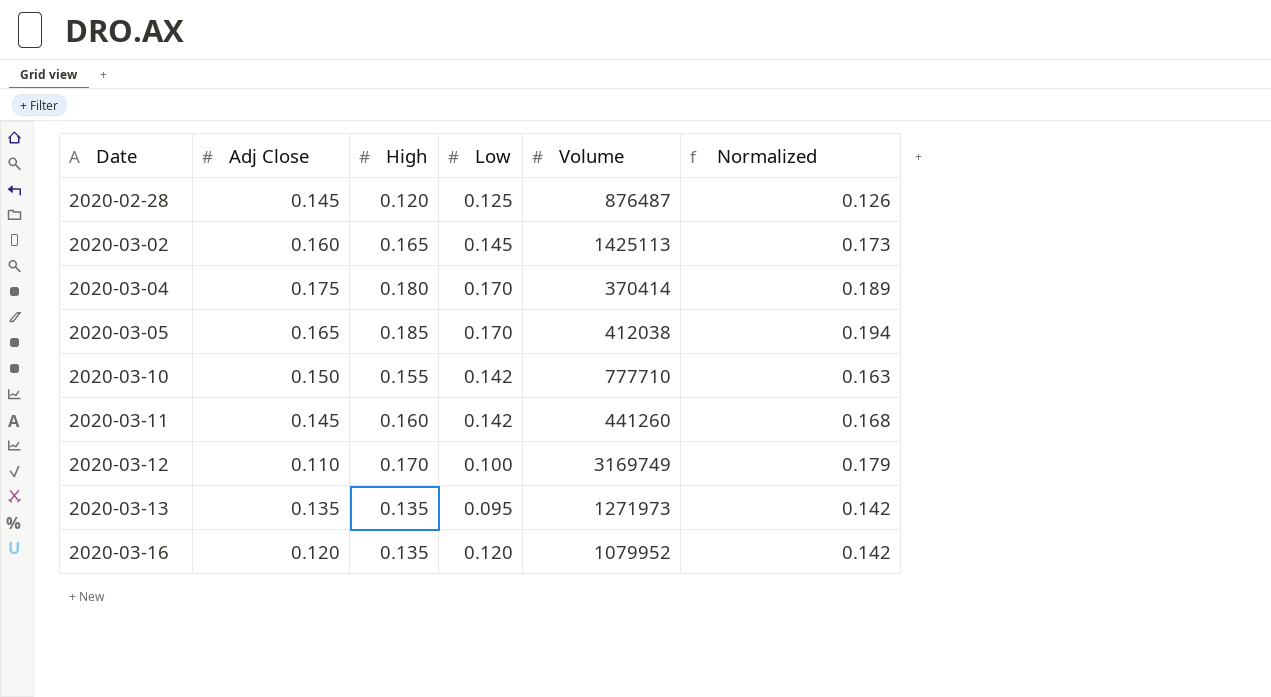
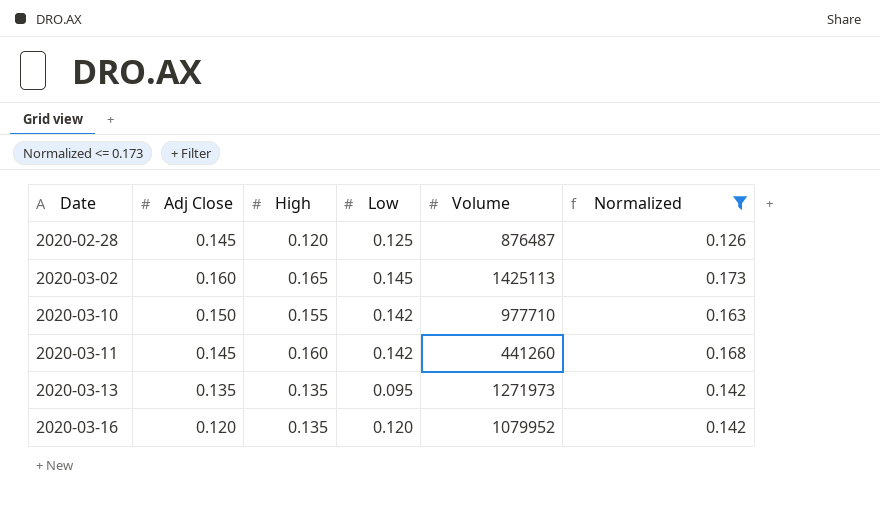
filter: none -> Normalized <= 0.173
2020-03-10 | Volume: 777710 -> 977710

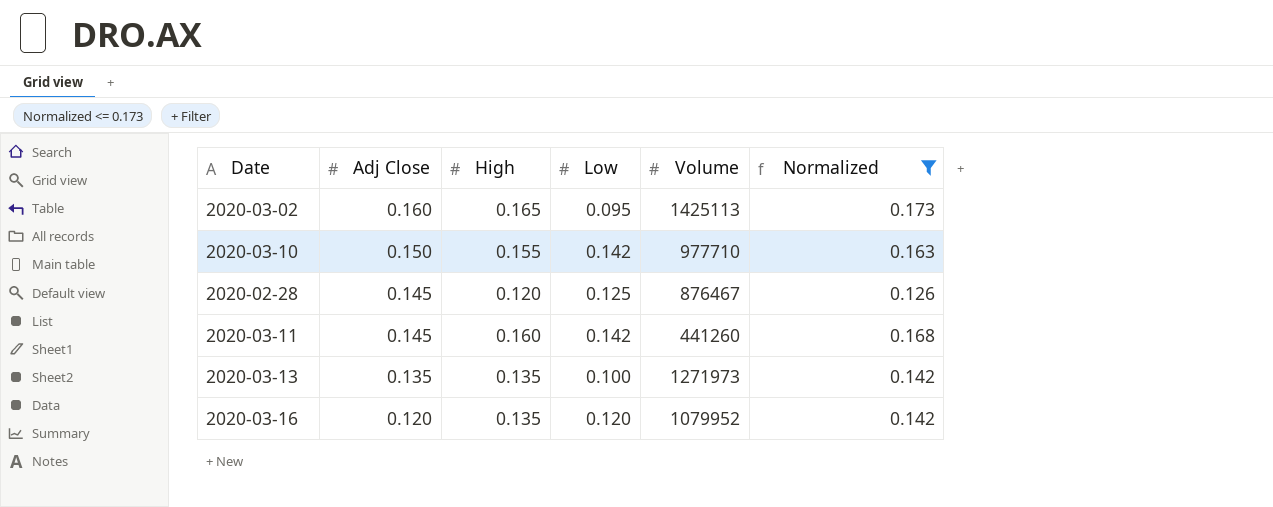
row order: Date ascending -> Adj Close descending
2020-03-02 | Low: 0.145 -> 0.095
2020-02-28 | Volume: 876487 -> 876467
2020-03-13 | Low: 0.095 -> 0.100

